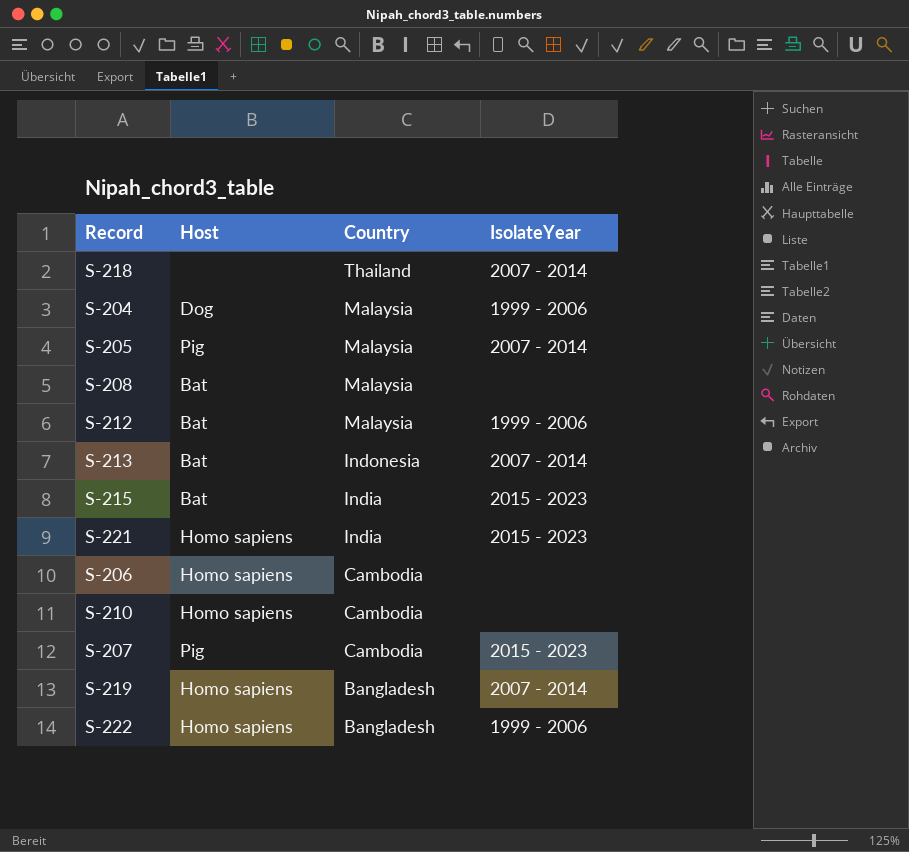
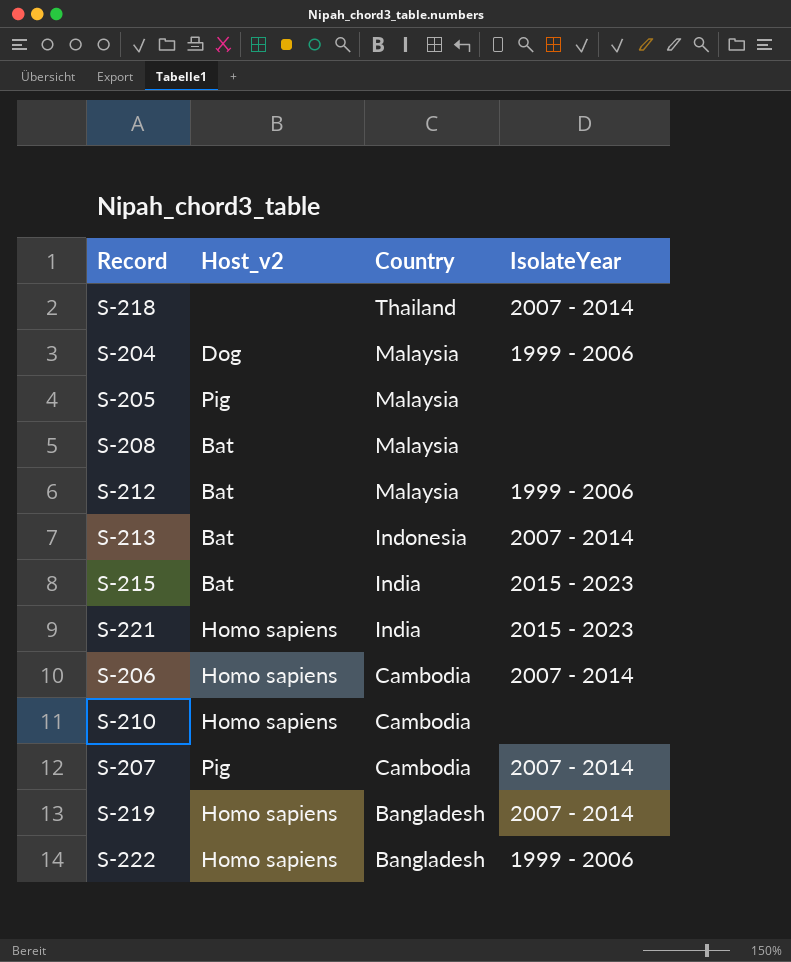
column name: Host -> Host_v2
S-205 | IsolateYear: 2007 - 2014 -> none
S-206 | IsolateYear: none -> 2007 - 2014
S-207 | IsolateYear: 2015 - 2023 -> 2007 - 2014

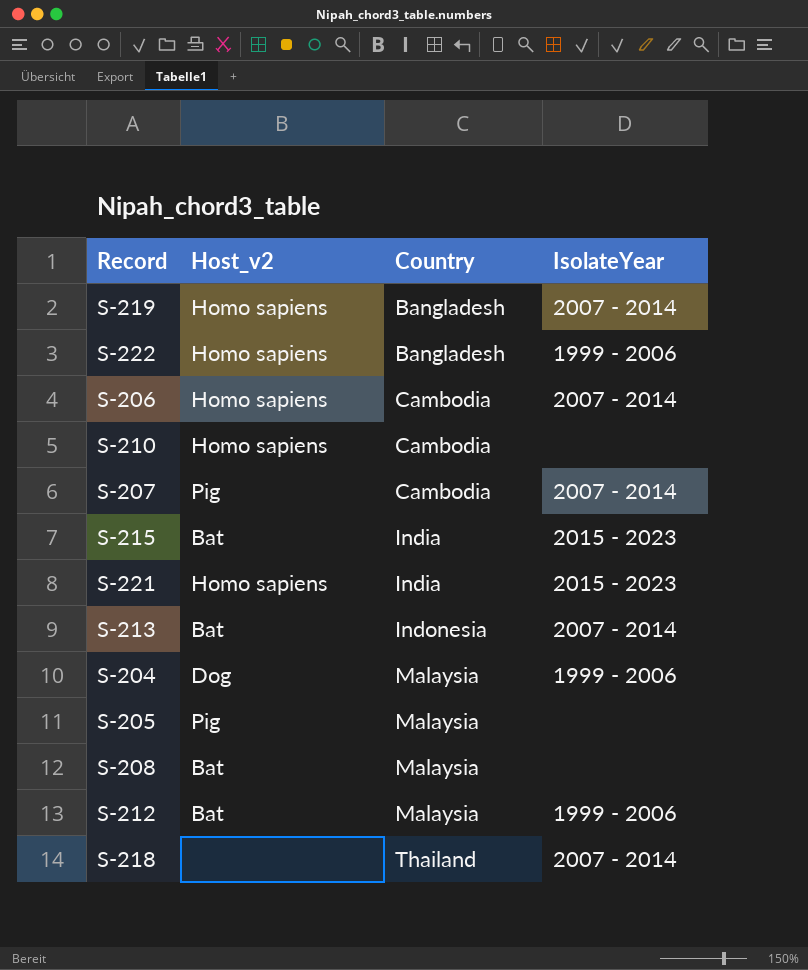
row order: Country descending -> Country ascending

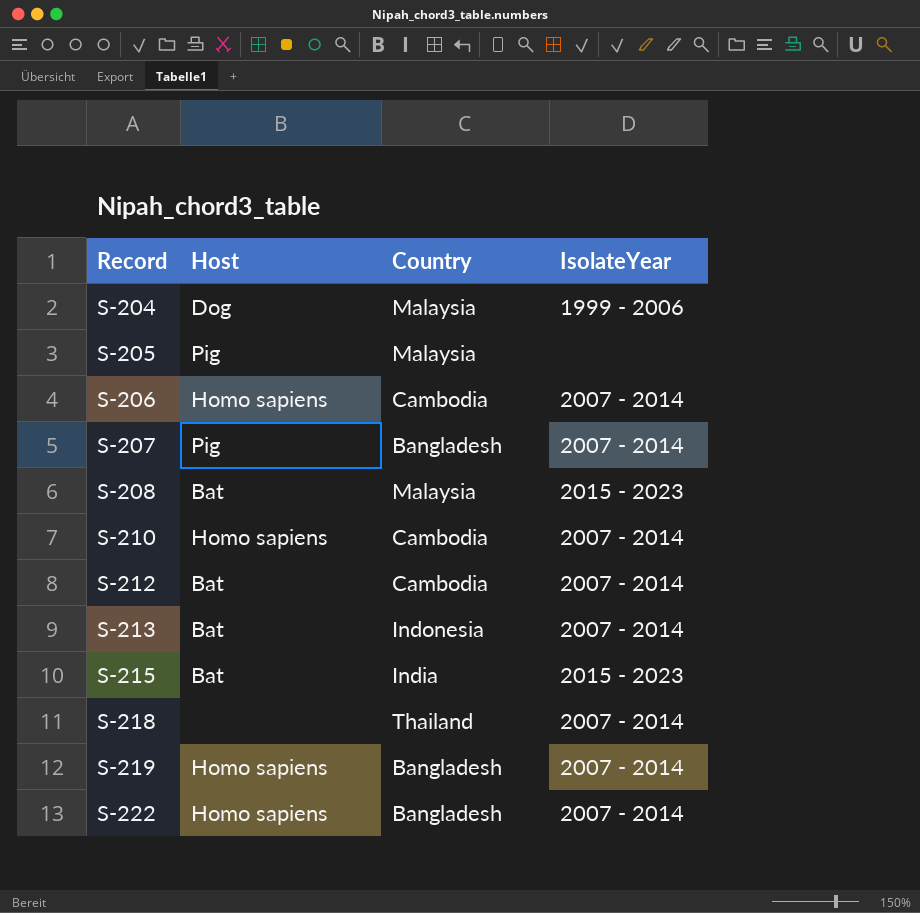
row order: Country ascending -> Record ascending
column name: Host_v2 -> Host
row S-221: Homo sapiens | India | 2015 - 2023 -> none
S-207 | Country: Cambodia -> Bangladesh
S-208 | IsolateYear: none -> 2015 - 2023
S-210 | IsolateYear: none -> 2007 - 2014
S-212 | Country: Malaysia -> Cambodia
S-212 | IsolateYear: 1999 - 2006 -> 2007 - 2014
S-222 | IsolateYear: 1999 - 2006 -> 2007 - 2014

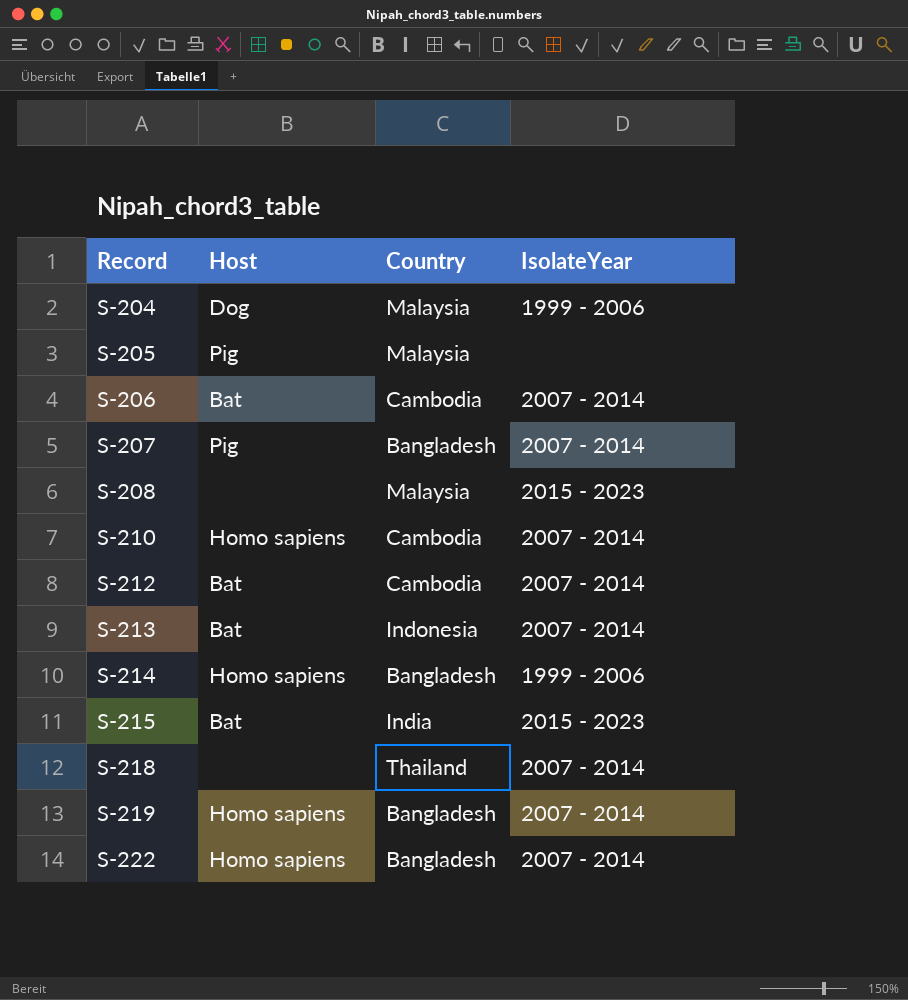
S-206 | Host: Homo sapiens -> Bat
S-208 | Host: Bat -> none
row S-214: none -> Homo sapiens | Bangladesh | 1999 - 2006

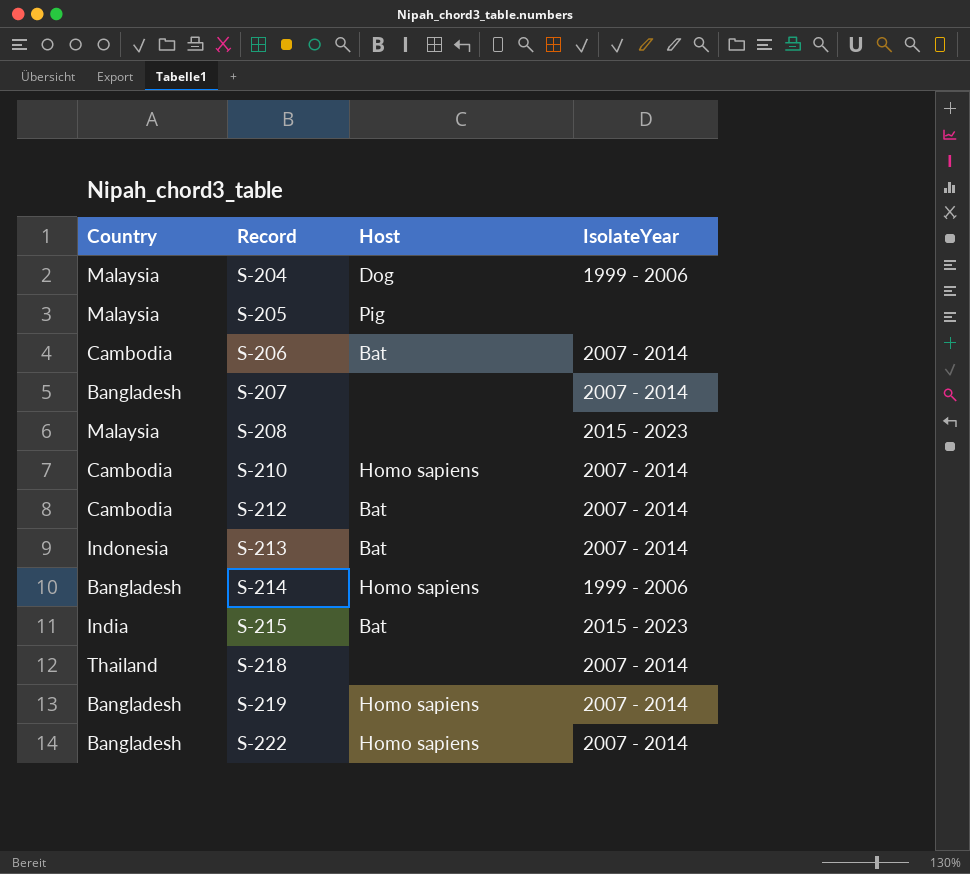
column Country | position: 3 -> 1
S-207 | Host: Pig -> none

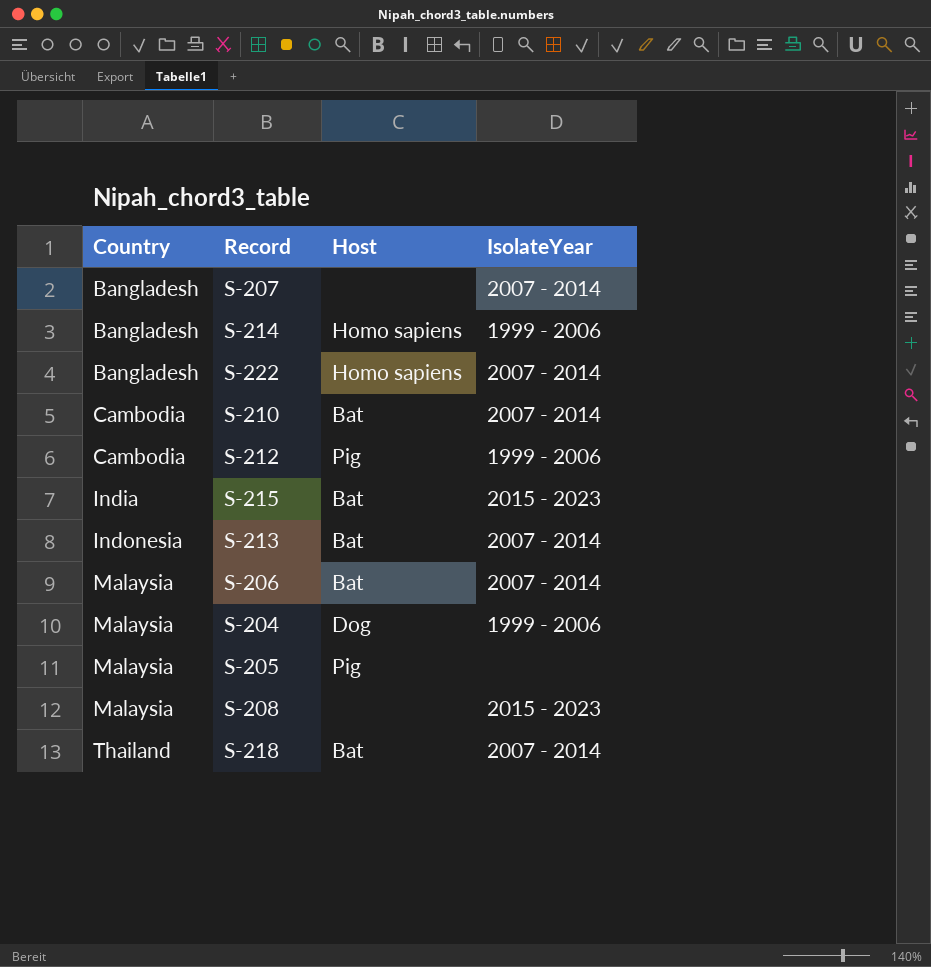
row order: Record ascending -> Country ascending
row S-219: Bangladesh | Homo sapiens | 2007 - 2014 -> none
S-210 | Host: Homo sapiens -> Bat
S-212 | Host: Bat -> Pig
S-212 | IsolateYear: 2007 - 2014 -> 1999 - 2006
S-206 | Country: Cambodia -> Malaysia
S-218 | Host: none -> Bat

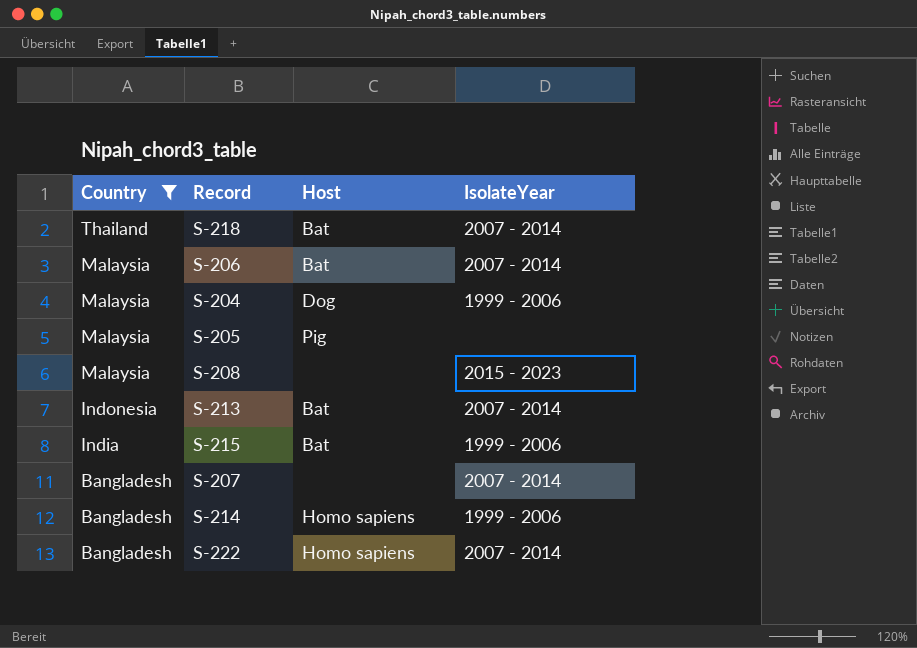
filter: none -> Country != Cambodia
row order: Country ascending -> Country descending
S-215 | IsolateYear: 2015 - 2023 -> 1999 - 2006

